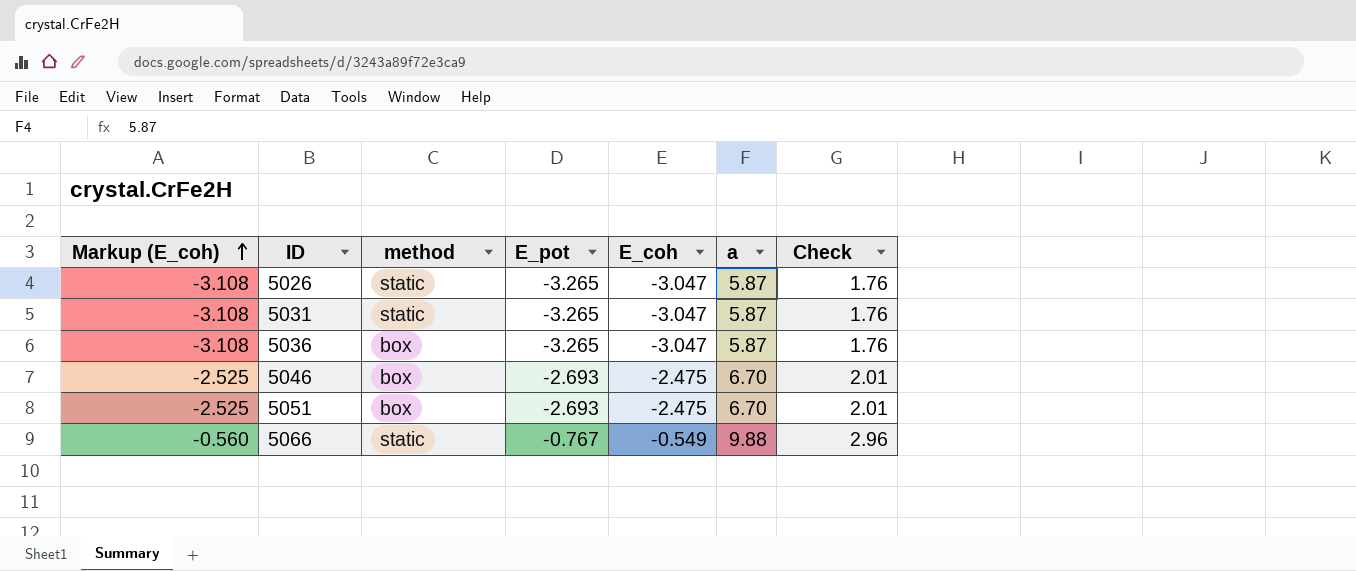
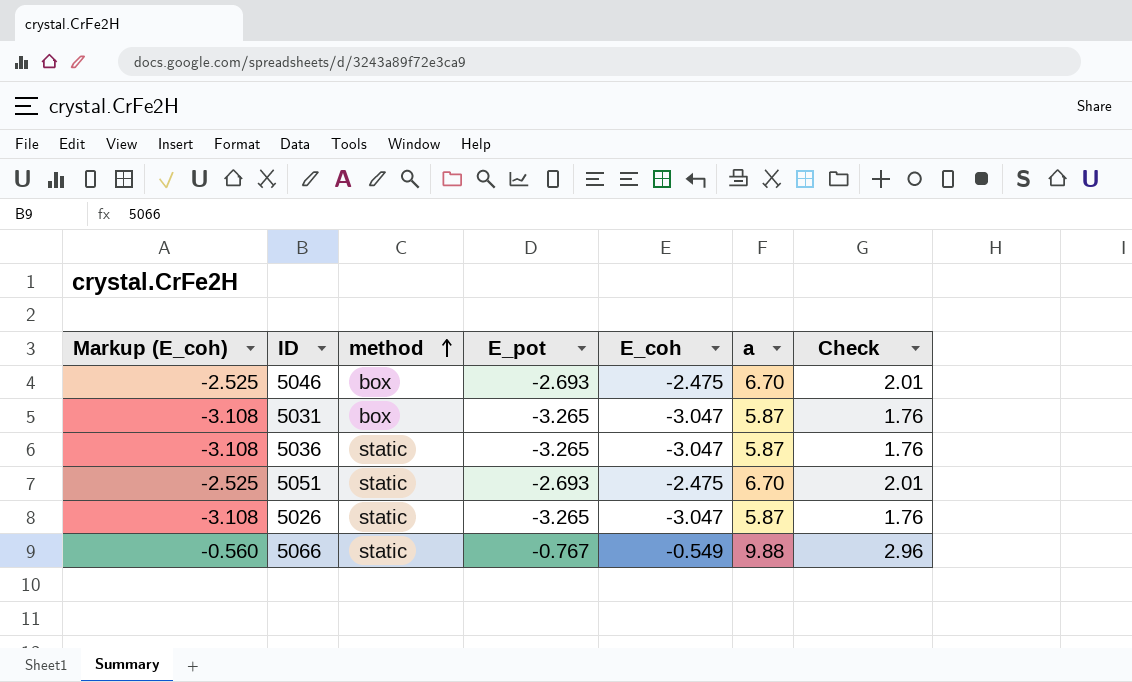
row order: Markup (E_coh) ascending -> method ascending
5031 | method: static -> box
5036 | method: box -> static
5051 | method: box -> static

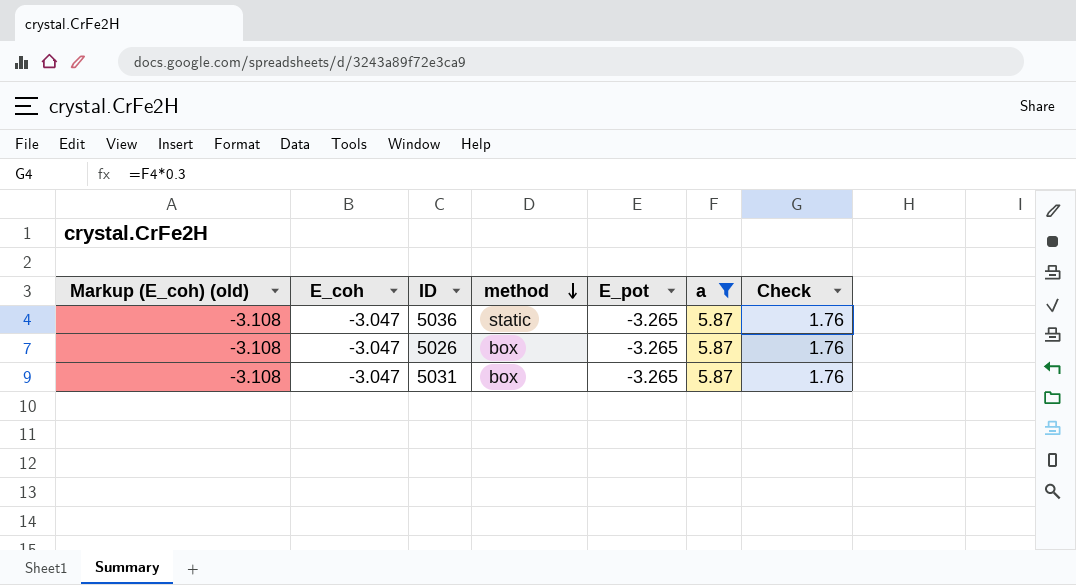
filter: none -> a = 5.87
row order: method ascending -> method descending
column name: Markup (E_coh) -> Markup (E_coh) (old)
column E_coh | position: 5 -> 2
5026 | method: static -> box

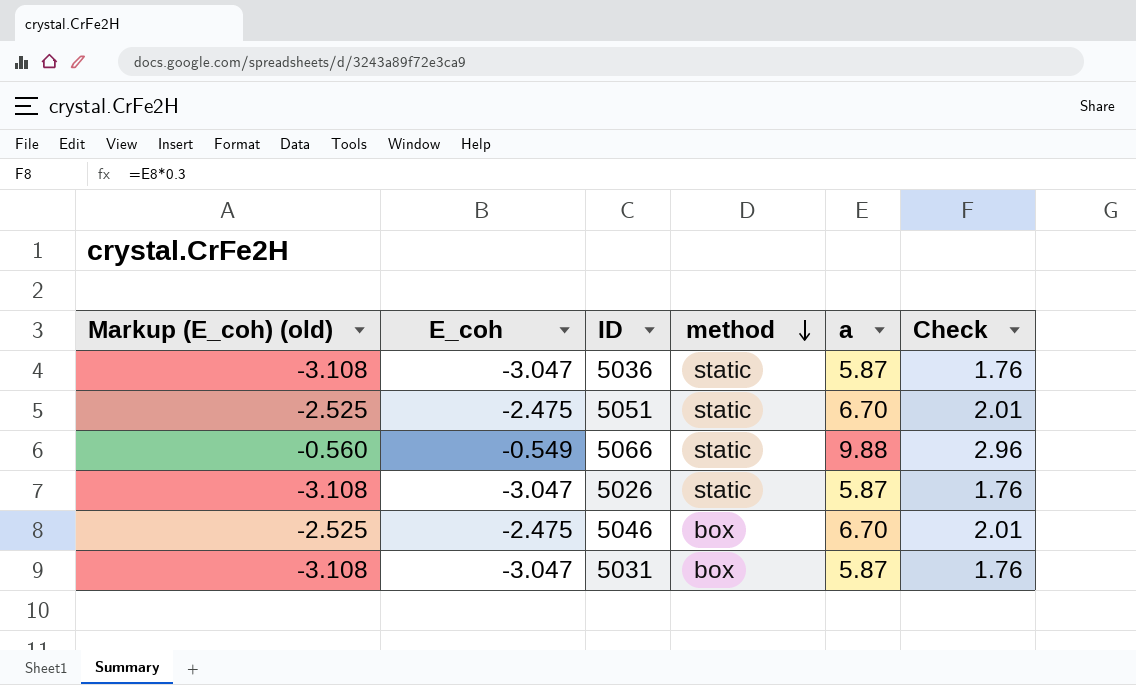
filter: a = 5.87 -> none
column E_pot | position: 5 -> none
5026 | method: box -> static

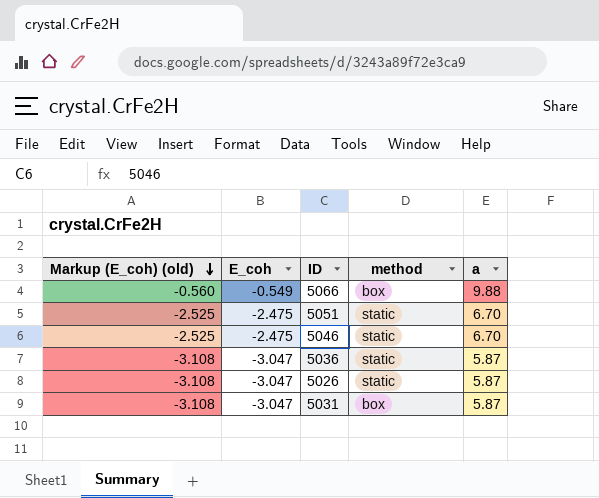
row order: method descending -> Markup (E_coh) (old) descending
column Check | formula: [a] * 0.3 -> none
5066 | method: static -> box
5046 | method: box -> static

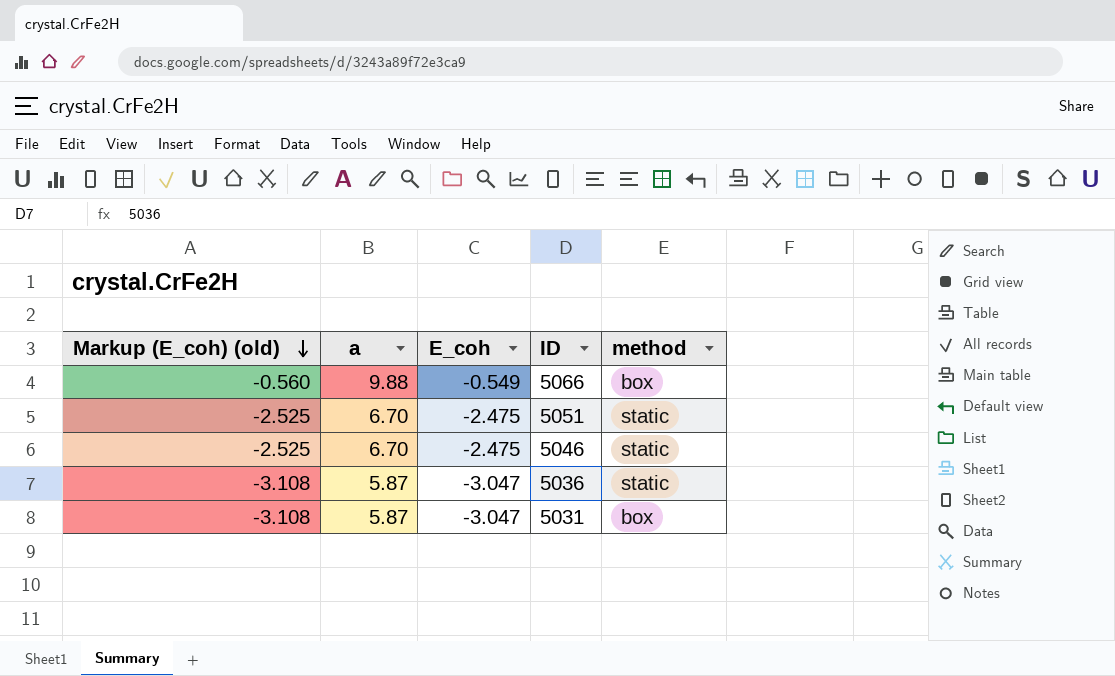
column a | position: 5 -> 2
row 5026: -3.108 | -3.047 | static | 5.87 -> none

